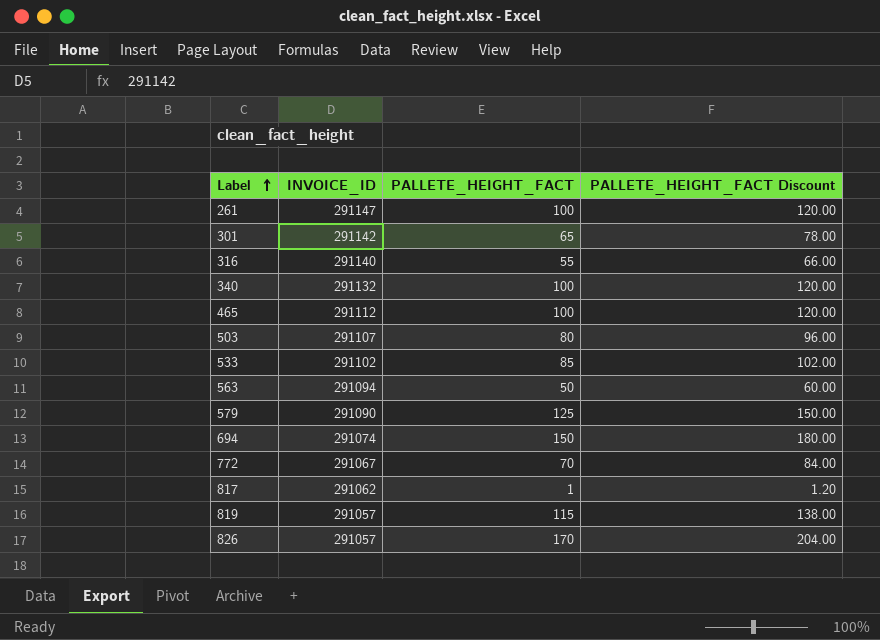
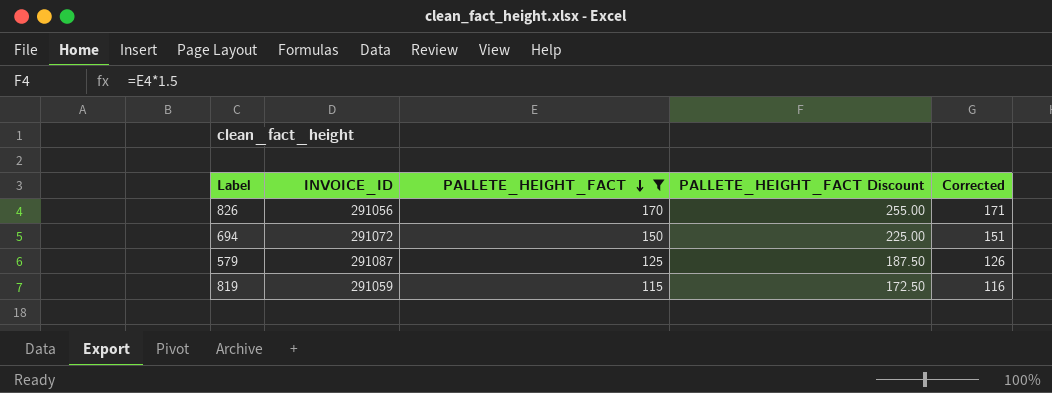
filter: none -> PALLETE_HEIGHT_FACT >= 115
row order: Label ascending -> PALLETE_HEIGHT_FACT descending
column PALLETE_HEIGHT_FACT Discount | formula: [PALLETE_HEIGHT_FACT] * 1.2 -> [PALLETE_HEIGHT_FACT] * 1.5
column Corrected | formula: none -> [PALLETE_HEIGHT_FACT] + 1
826 | INVOICE_ID: 291057 -> 291056
694 | INVOICE_ID: 291074 -> 291072
579 | INVOICE_ID: 291090 -> 291087
819 | INVOICE_ID: 291057 -> 291059

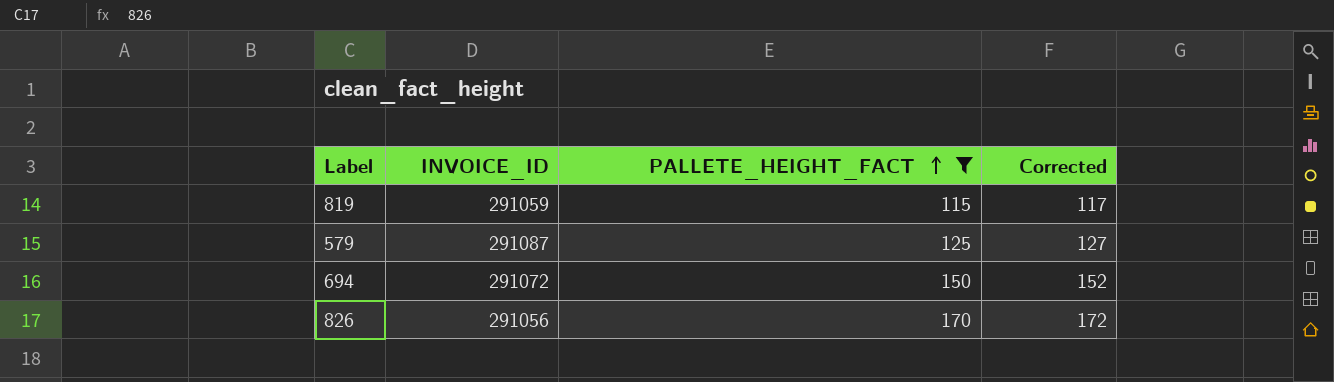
row order: PALLETE_HEIGHT_FACT descending -> PALLETE_HEIGHT_FACT ascending
column PALLETE_HEIGHT_FACT Discount | formula: [PALLETE_HEIGHT_FACT] * 1.5 -> none
column Corrected | formula: [PALLETE_HEIGHT_FACT] + 1 -> [PALLETE_HEIGHT_FACT] + 2

